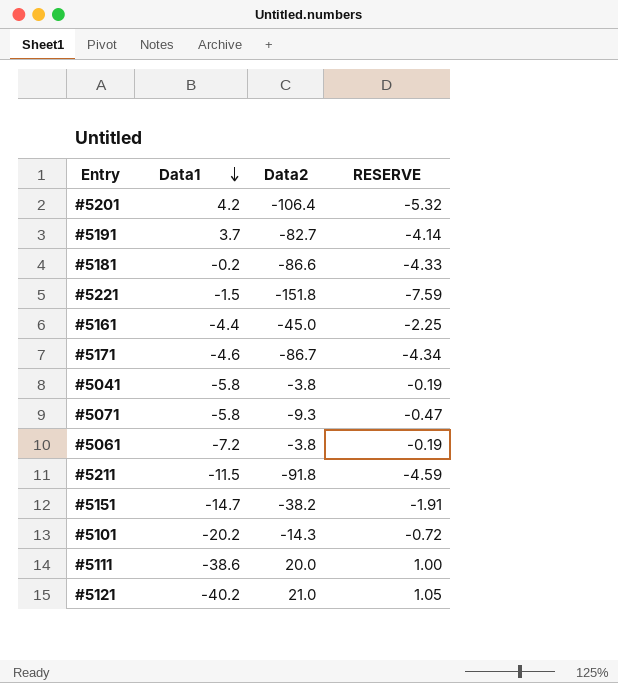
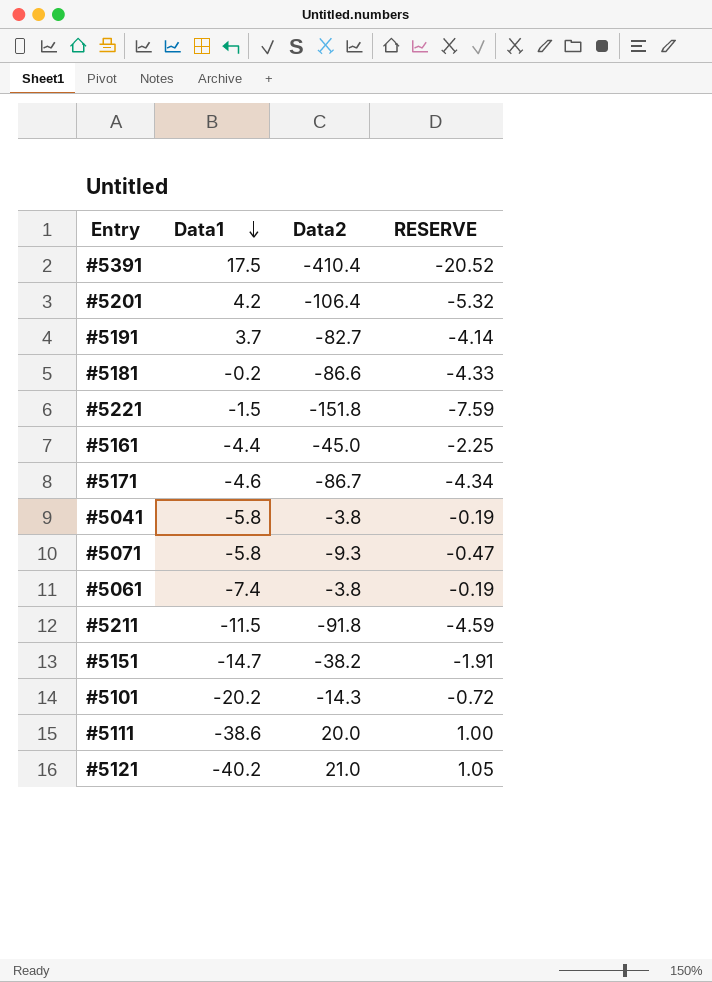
row #5391: none -> 17.5 | -410.4 | -20.52
#5061 | Data1: -7.2 -> -7.4

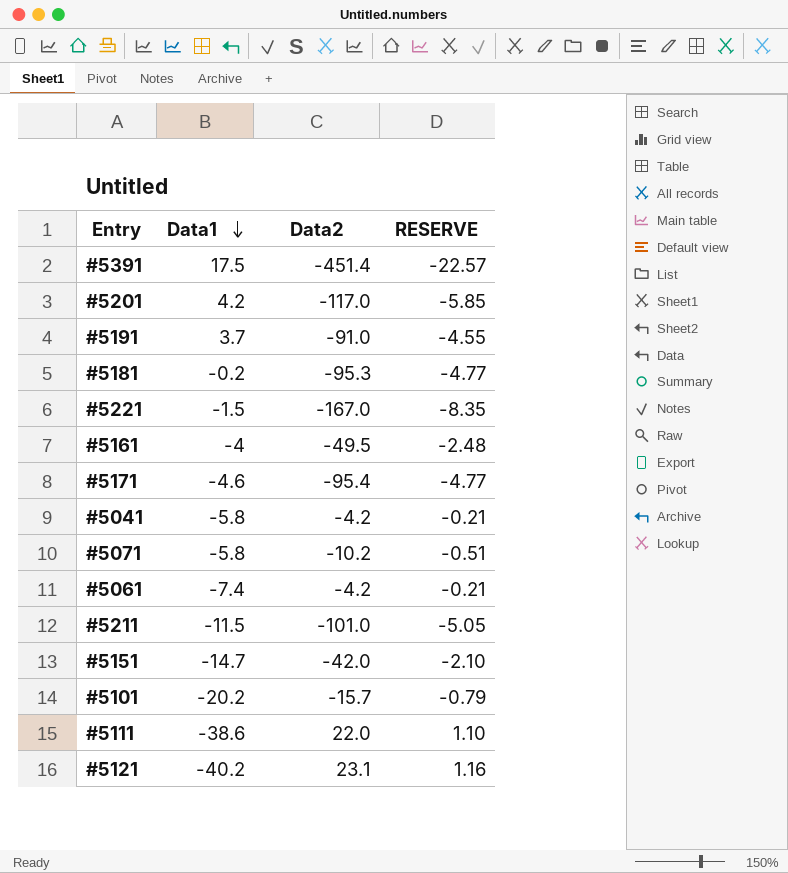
#5391 | Data2: -410.4 -> -451.4
#5391 | RESERVE: -20.52 -> -22.57
#5201 | Data2: -106.4 -> -117.0
#5201 | RESERVE: -5.32 -> -5.85
#5191 | Data2: -82.7 -> -91.0
#5191 | RESERVE: -4.14 -> -4.55
#5181 | Data2: -86.6 -> -95.3
#5181 | RESERVE: -4.33 -> -4.77
#5221 | Data2: -151.8 -> -167.0
#5221 | RESERVE: -7.59 -> -8.35
#5161 | Data1: -4.4 -> -4
#5161 | Data2: -45.0 -> -49.5
#5161 | RESERVE: -2.25 -> -2.48
#5171 | Data2: -86.7 -> -95.4
#5171 | RESERVE: -4.34 -> -4.77
#5041 | Data2: -3.8 -> -4.2
#5041 | RESERVE: -0.19 -> -0.21
#5071 | Data2: -9.3 -> -10.2
#5071 | RESERVE: -0.47 -> -0.51
#5061 | Data2: -3.8 -> -4.2
#5061 | RESERVE: -0.19 -> -0.21
#5211 | Data2: -91.8 -> -101.0
#5211 | RESERVE: -4.59 -> -5.05
#5151 | Data2: -38.2 -> -42.0
#5151 | RESERVE: -1.91 -> -2.10
#5101 | Data2: -14.3 -> -15.7
#5101 | RESERVE: -0.72 -> -0.79
#5111 | Data2: 20.0 -> 22.0
#5111 | RESERVE: 1.00 -> 1.10
#5121 | Data2: 21.0 -> 23.1
#5121 | RESERVE: 1.05 -> 1.16

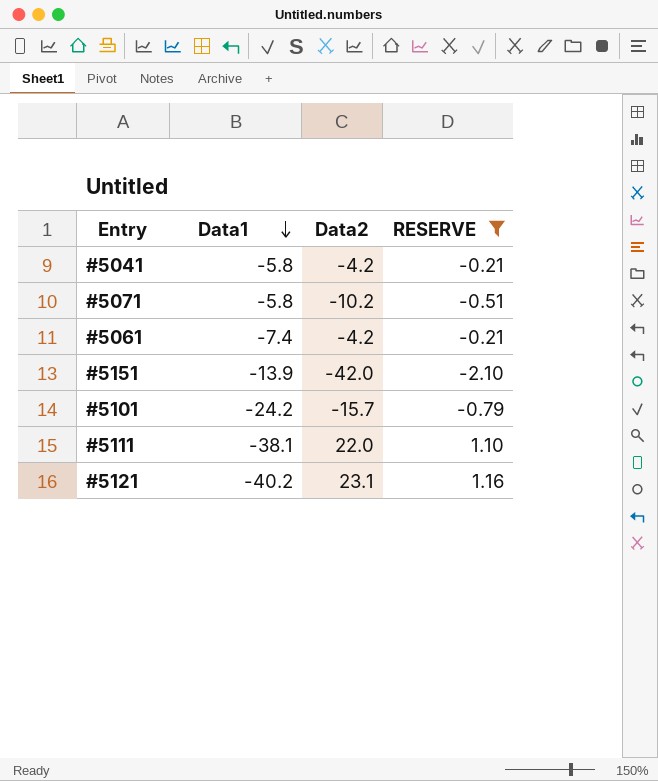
filter: none -> RESERVE >= -2.10
#5151 | Data1: -14.7 -> -13.9
#5101 | Data1: -20.2 -> -24.2
#5111 | Data1: -38.6 -> -38.1

